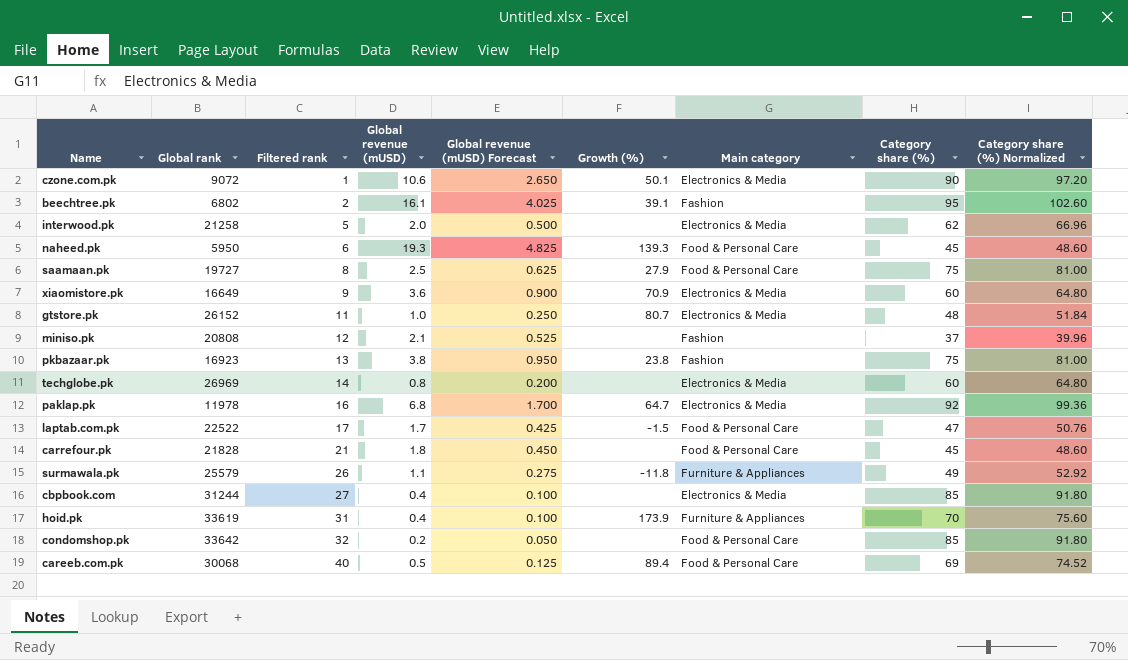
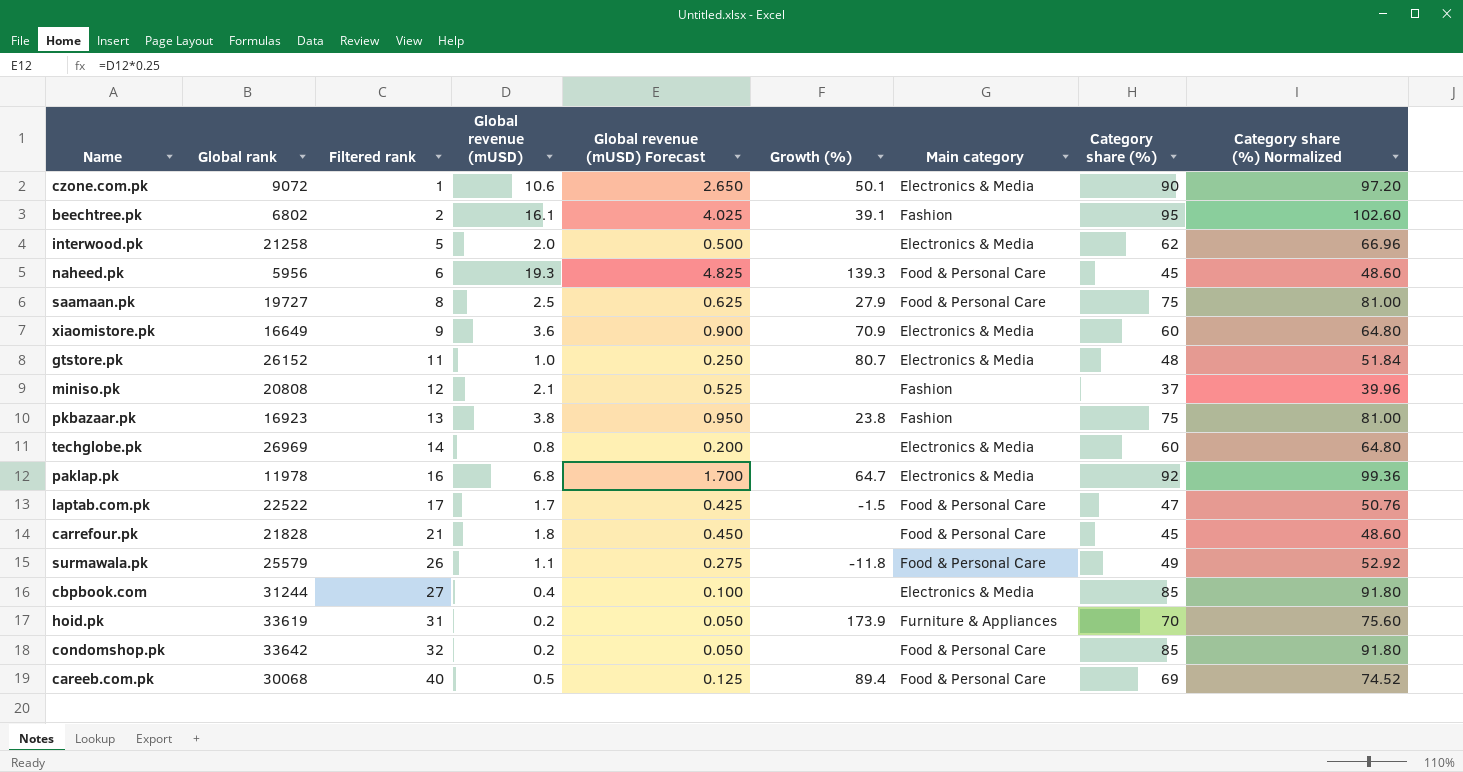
naheed.pk | Global rank: 5950 -> 5956
surmawala.pk | Main category: Furniture & Appliances -> Food & Personal Care
hoid.pk | Global revenue (mUSD): 0.4 -> 0.2
hoid.pk | Global revenue (mUSD) Forecast: 0.100 -> 0.050

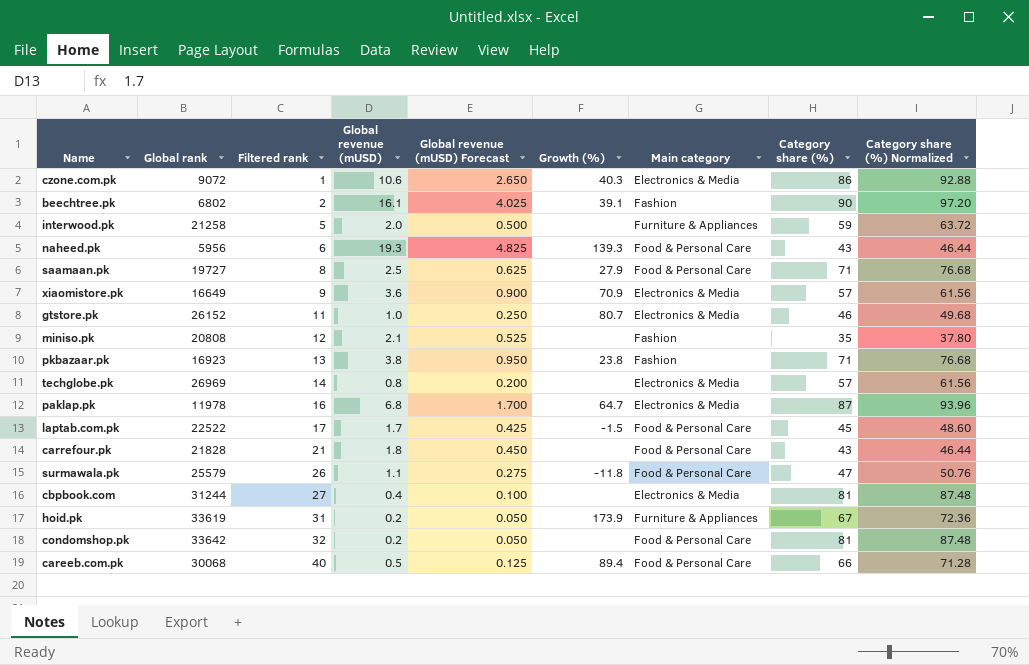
czone.com.pk | Growth (%): 50.1 -> 40.3
czone.com.pk | Category share (%): 90 -> 86
czone.com.pk | Category share (%) Normalized: 97.20 -> 92.88
beechtree.pk | Category share (%): 95 -> 90
beechtree.pk | Category share (%) Normalized: 102.60 -> 97.20
interwood.pk | Main category: Electronics & Media -> Furniture & Appliances
interwood.pk | Category share (%): 62 -> 59
interwood.pk | Category share (%) Normalized: 66.96 -> 63.72
naheed.pk | Category share (%): 45 -> 43
naheed.pk | Category share (%) Normalized: 48.60 -> 46.44
saamaan.pk | Category share (%): 75 -> 71
saamaan.pk | Category share (%) Normalized: 81.00 -> 76.68
xiaomistore.pk | Category share (%): 60 -> 57
xiaomistore.pk | Category share (%) Normalized: 64.80 -> 61.56
gtstore.pk | Category share (%): 48 -> 46
gtstore.pk | Category share (%) Normalized: 51.84 -> 49.68
miniso.pk | Category share (%): 37 -> 35
miniso.pk | Category share (%) Normalized: 39.96 -> 37.80
pkbazaar.pk | Category share (%): 75 -> 71
pkbazaar.pk | Category share (%) Normalized: 81.00 -> 76.68
techglobe.pk | Category share (%): 60 -> 57
techglobe.pk | Category share (%) Normalized: 64.80 -> 61.56
paklap.pk | Category share (%): 92 -> 87
paklap.pk | Category share (%) Normalized: 99.36 -> 93.96
laptab.com.pk | Category share (%): 47 -> 45
laptab.com.pk | Category share (%) Normalized: 50.76 -> 48.60
carrefour.pk | Category share (%): 45 -> 43
carrefour.pk | Category share (%) Normalized: 48.60 -> 46.44
surmawala.pk | Category share (%): 49 -> 47
surmawala.pk | Category share (%) Normalized: 52.92 -> 50.76
cbpbook.com | Category share (%): 85 -> 81
cbpbook.com | Category share (%) Normalized: 91.80 -> 87.48
hoid.pk | Category share (%): 70 -> 67
hoid.pk | Category share (%) Normalized: 75.60 -> 72.36
condomshop.pk | Category share (%): 85 -> 81
condomshop.pk | Category share (%) Normalized: 91.80 -> 87.48
careeb.com.pk | Category share (%): 69 -> 66
careeb.com.pk | Category share (%) Normalized: 74.52 -> 71.28

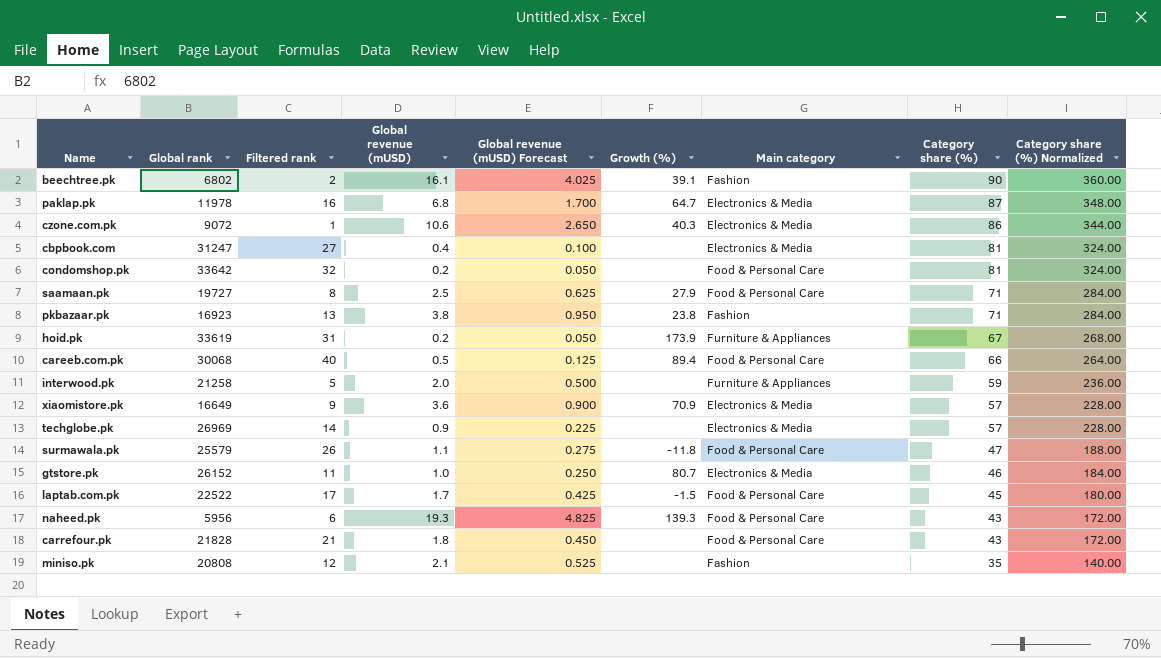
row order: Filtered rank ascending -> Category share (%) descending
column Category share (%) Normalized | formula: [Category share (%)] * 1.08 -> [Category share (%)] * 4
cbpbook.com | Global rank: 31244 -> 31247
techglobe.pk | Global revenue (mUSD): 0.8 -> 0.9
techglobe.pk | Global revenue (mUSD) Forecast: 0.200 -> 0.225

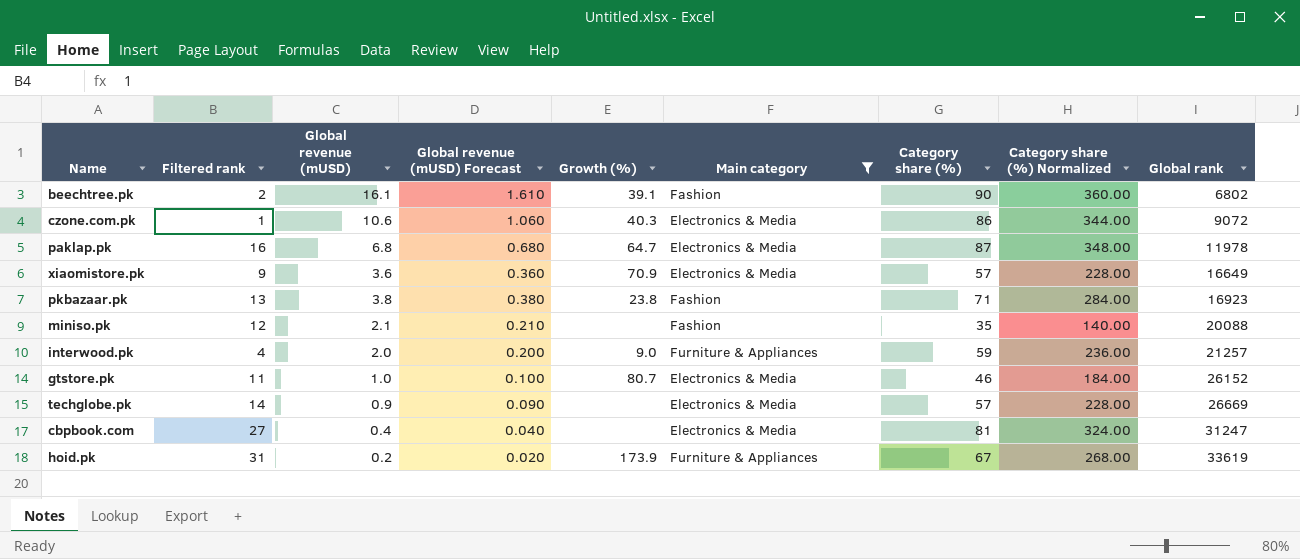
filter: none -> Main category != Food & Personal Care
row order: Category share (%) descending -> Global rank ascending
column Global revenue (mUSD) Forecast | formula: [Global revenue (mUSD)] * 0.25 -> [Global revenue (mUSD)] * 0.1
column Global rank | position: 2 -> 9
miniso.pk | Global rank: 20808 -> 20088
interwood.pk | Filtered rank: 5 -> 4
interwood.pk | Growth (%): none -> 9.0
interwood.pk | Global rank: 21258 -> 21257
techglobe.pk | Global rank: 26969 -> 26669

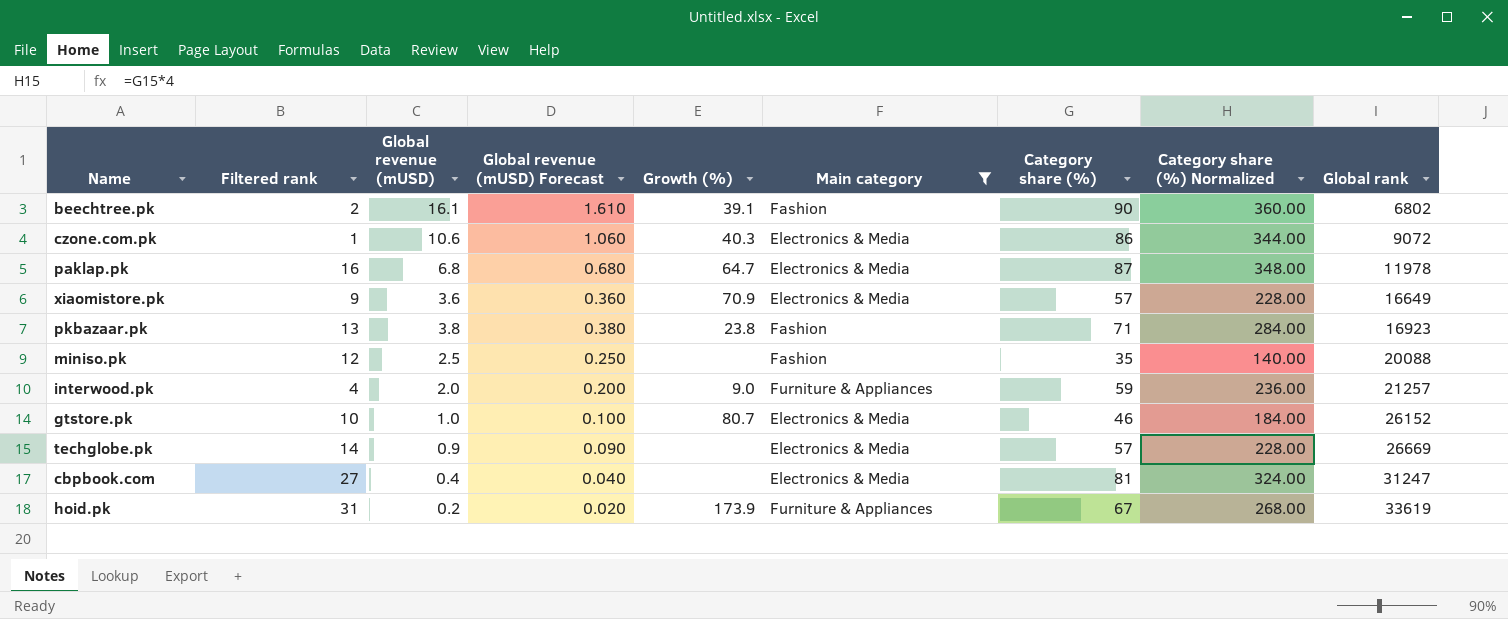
miniso.pk | Global revenue (mUSD): 2.1 -> 2.5
miniso.pk | Global revenue (mUSD) Forecast: 0.210 -> 0.250
gtstore.pk | Filtered rank: 11 -> 10

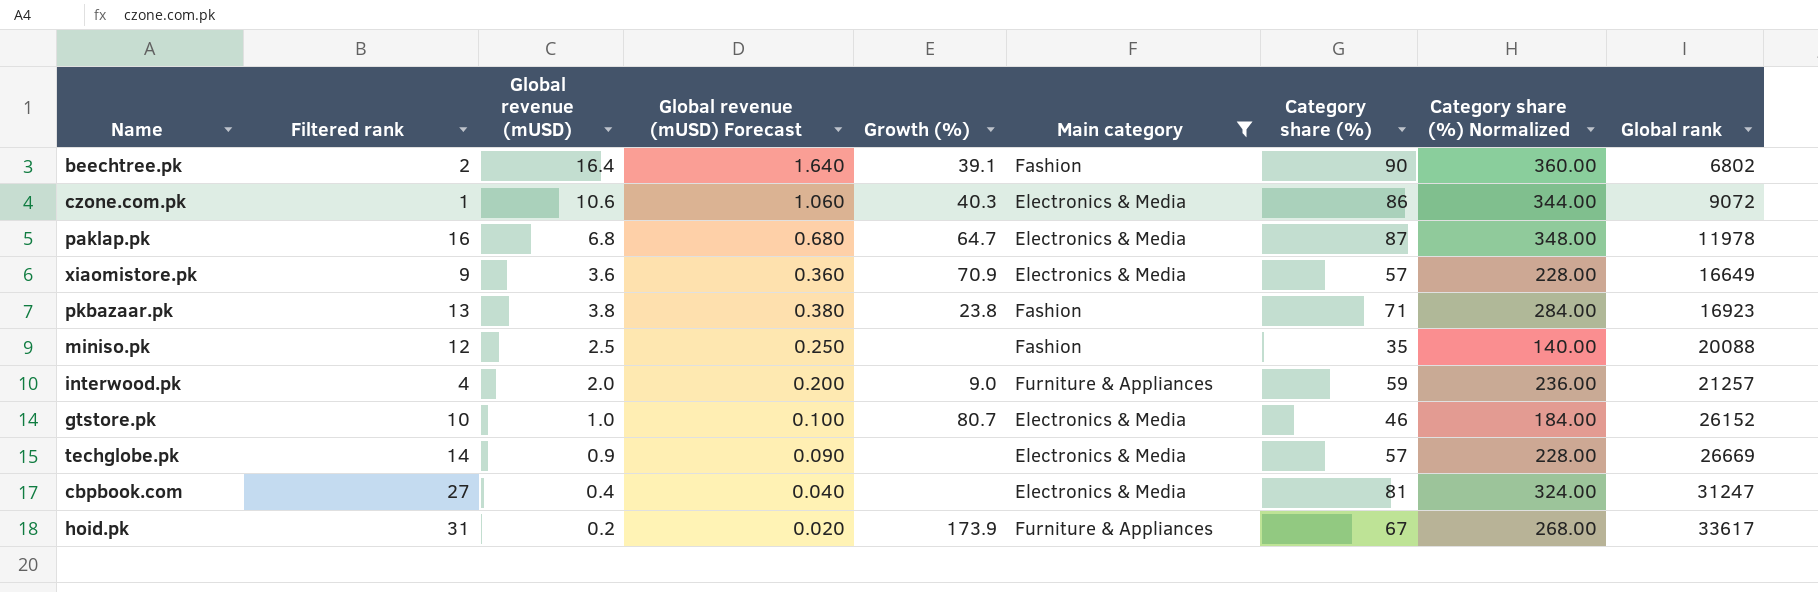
beechtree.pk | Global revenue (mUSD): 16.1 -> 16.4
beechtree.pk | Global revenue (mUSD) Forecast: 1.610 -> 1.640
hoid.pk | Global rank: 33619 -> 33617

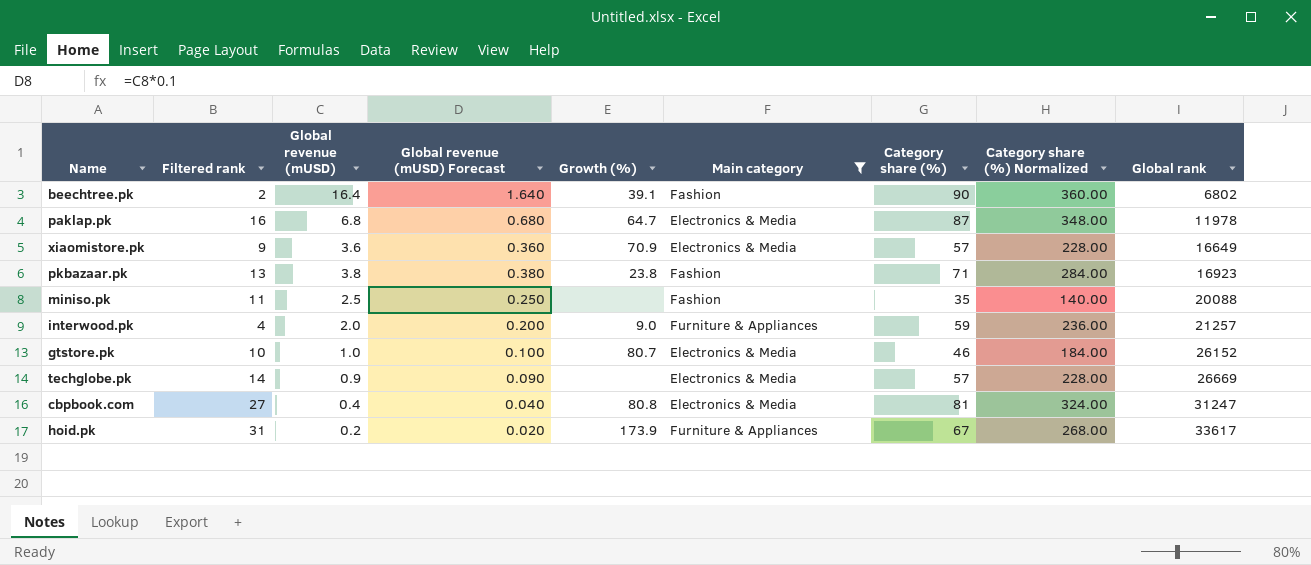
row czone.com.pk: 1 | 10.6 | 1.060 | 40.3 | Electronics & Media | 86 | 344.00 | 9072 -> none
miniso.pk | Filtered rank: 12 -> 11
cbpbook.com | Growth (%): none -> 80.8

